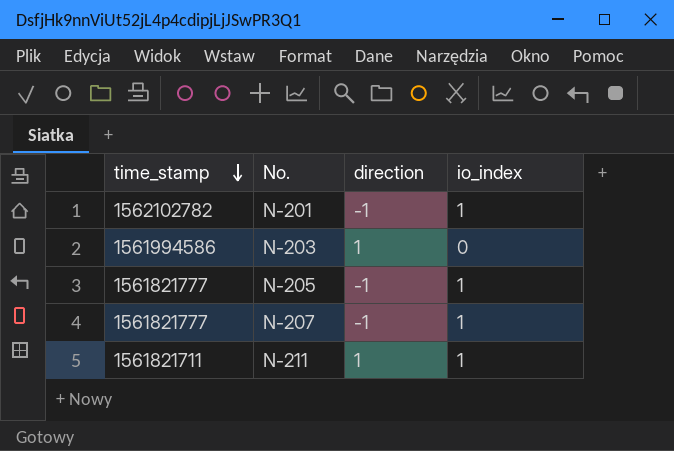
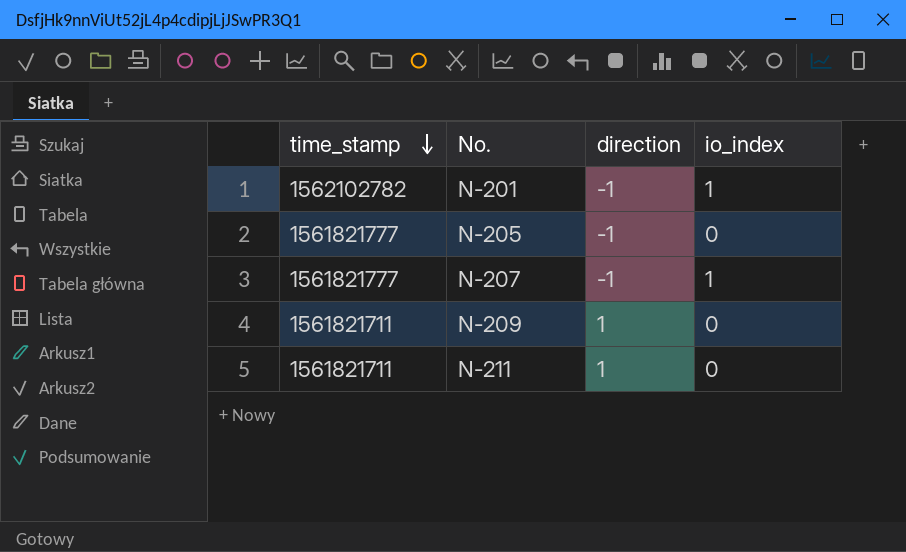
row N-203: 1561994586 | 1 | 0 -> none
N-205 | io_index: 1 -> 0
row N-209: none -> 1561821711 | 1 | 0
N-211 | io_index: 1 -> 0

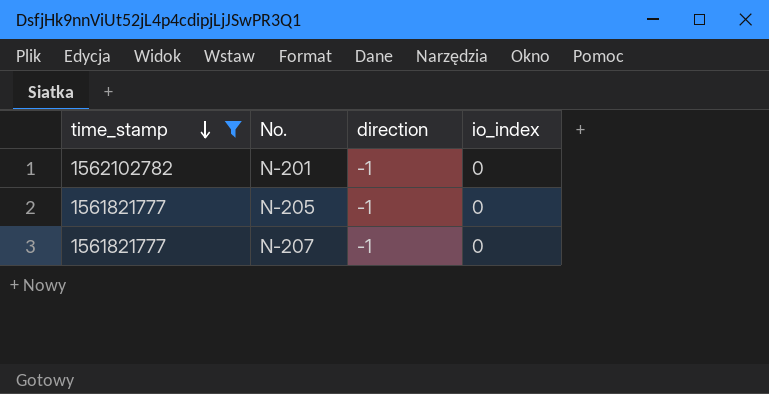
filter: none -> time_stamp != 1561821711
N-201 | io_index: 1 -> 0
N-207 | io_index: 1 -> 0

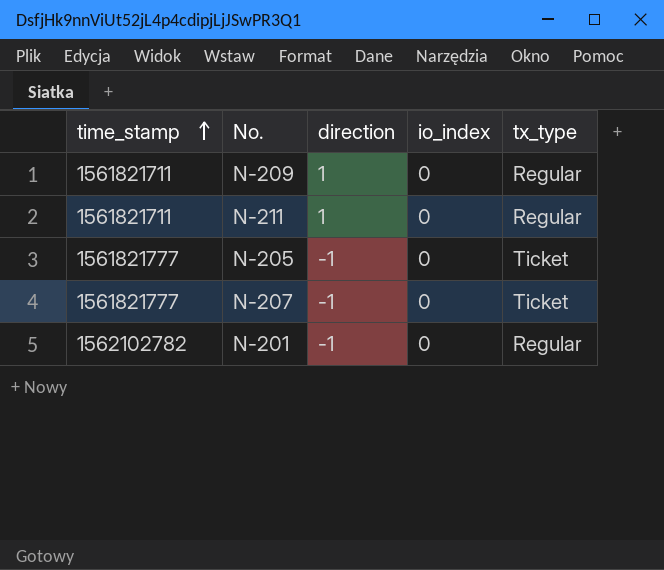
filter: time_stamp != 1561821711 -> none
row order: time_stamp descending -> time_stamp ascending
column tx_type | position: none -> 5

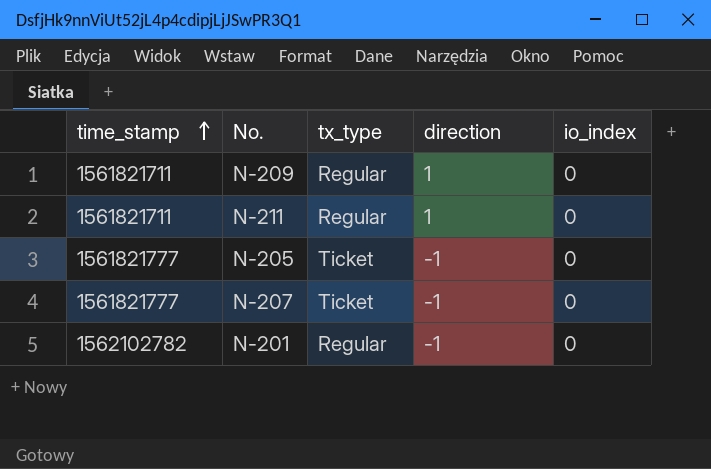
column tx_type | position: 5 -> 3

